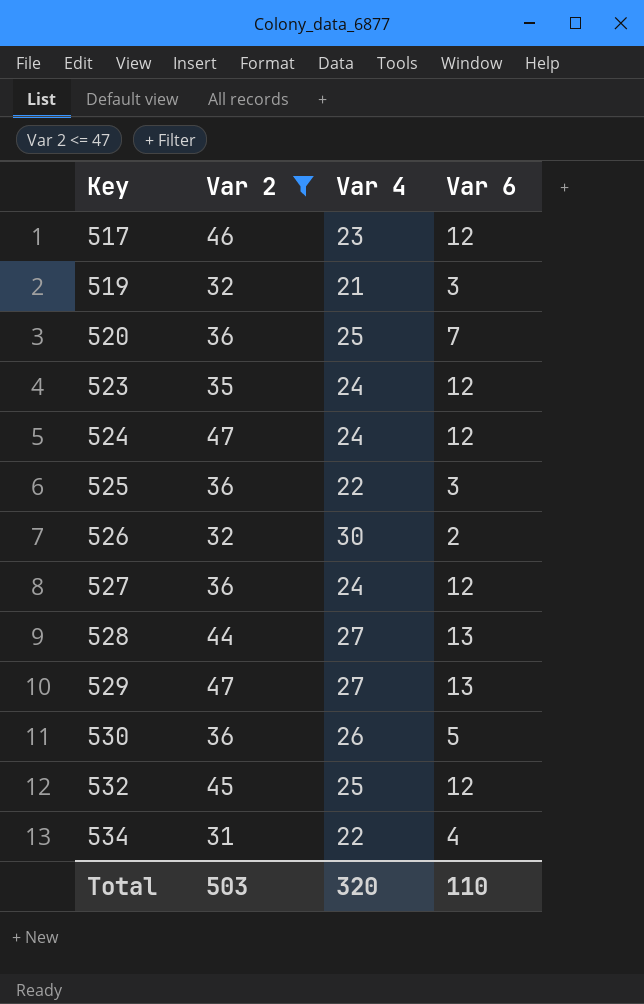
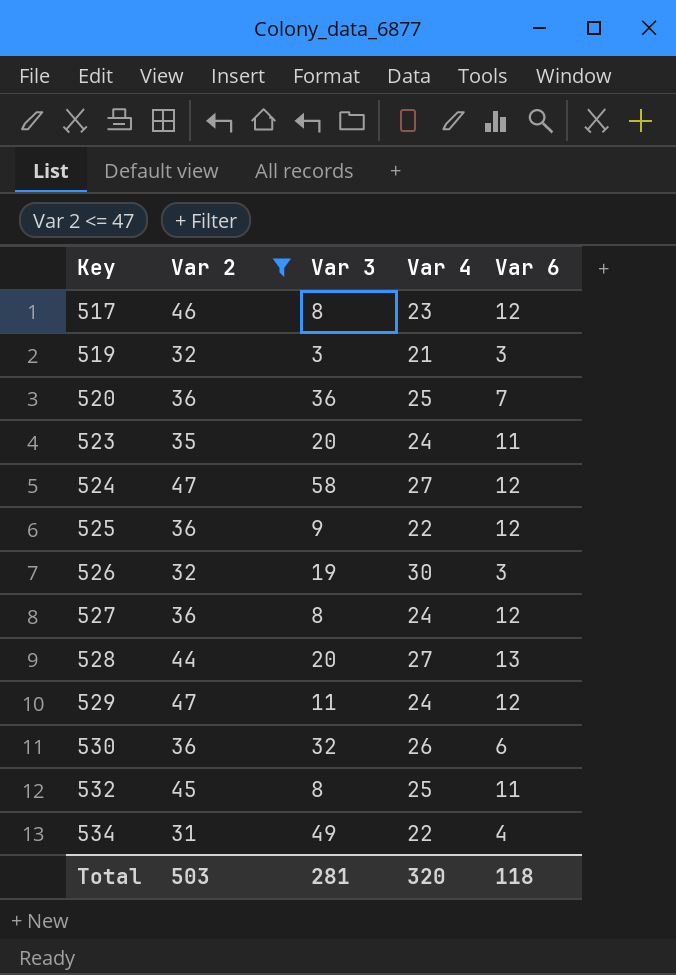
column Var 3 | position: none -> 3
523 | Var 6: 12 -> 11
524 | Var 4: 24 -> 27
525 | Var 6: 3 -> 12
526 | Var 6: 2 -> 3
529 | Var 4: 27 -> 24
529 | Var 6: 13 -> 12
530 | Var 6: 5 -> 6
532 | Var 6: 12 -> 11
Total | Var 6: 110 -> 118

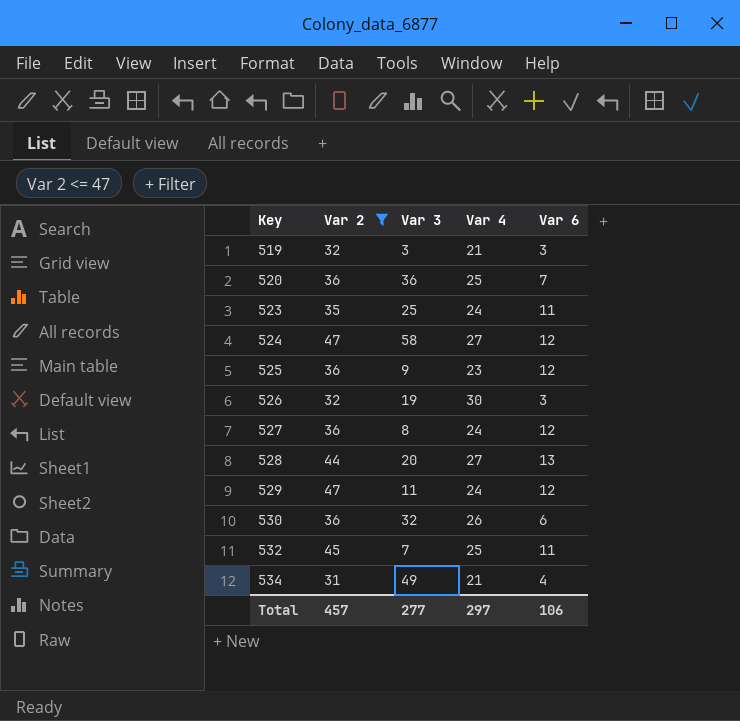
row 517: 46 | 8 | 23 | 12 -> none
523 | Var 3: 20 -> 25
525 | Var 4: 22 -> 23
532 | Var 3: 8 -> 7
534 | Var 4: 22 -> 21
Total | Var 2: 503 -> 457
Total | Var 3: 281 -> 277
Total | Var 4: 320 -> 297
Total | Var 6: 118 -> 106

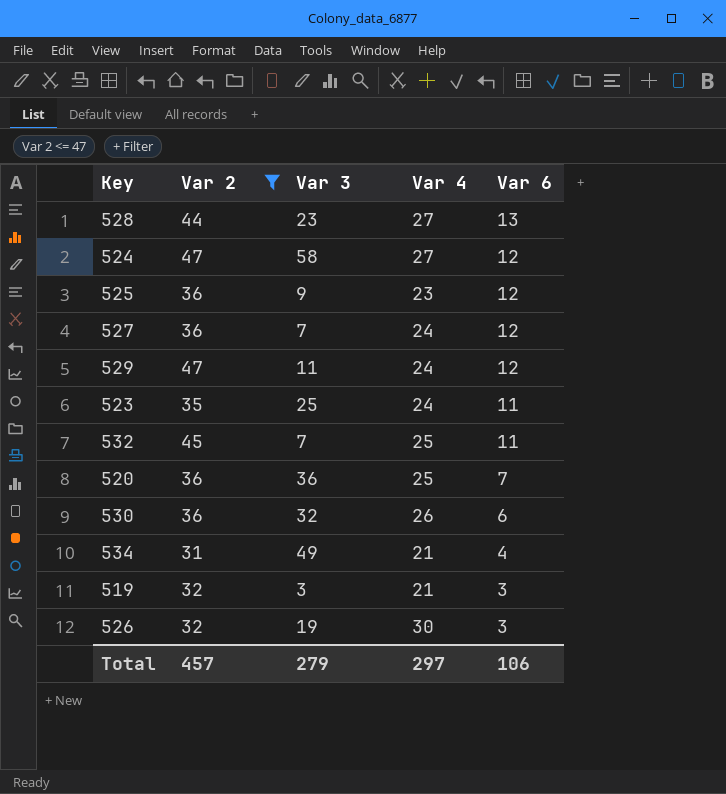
row order: Key ascending -> Var 6 descending
528 | Var 3: 20 -> 23
527 | Var 3: 8 -> 7
Total | Var 3: 277 -> 279

